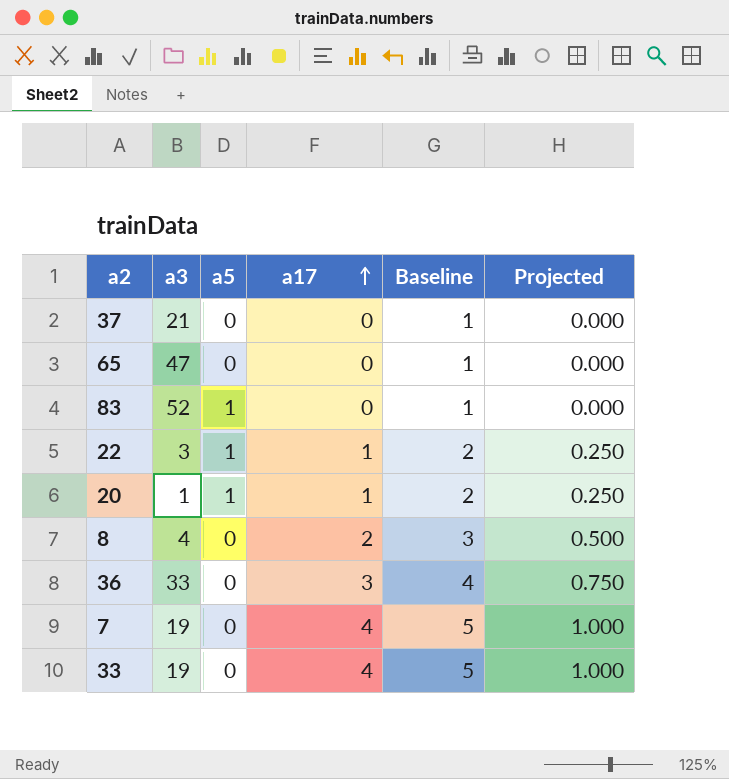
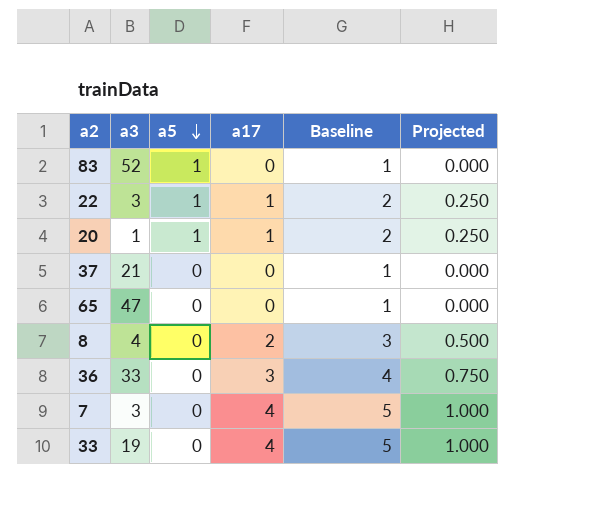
row order: a17 ascending -> a5 descending
7 | a3: 19 -> 3

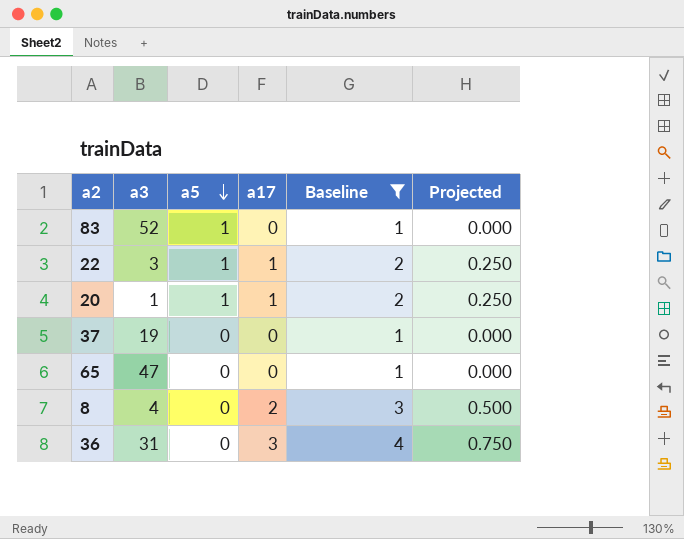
filter: none -> Baseline != 5
37 | a3: 21 -> 19
36 | a3: 33 -> 31

